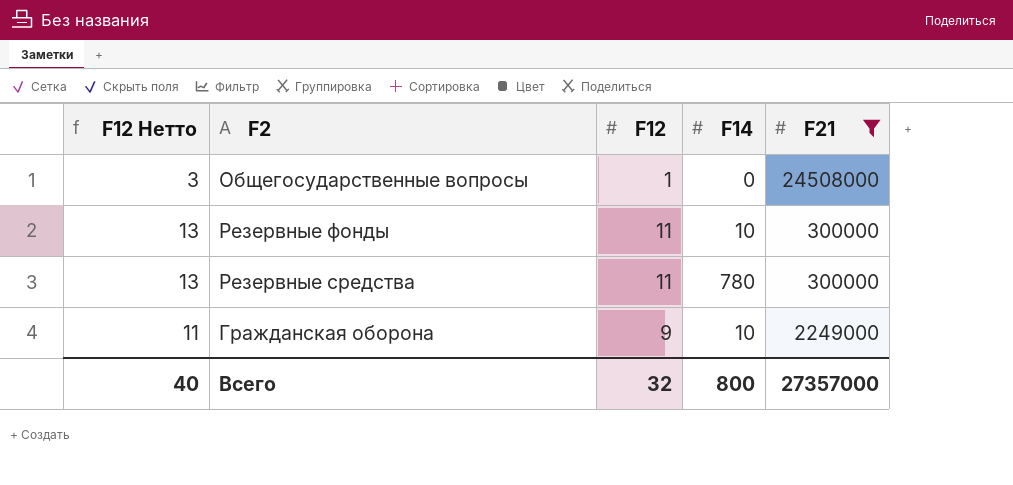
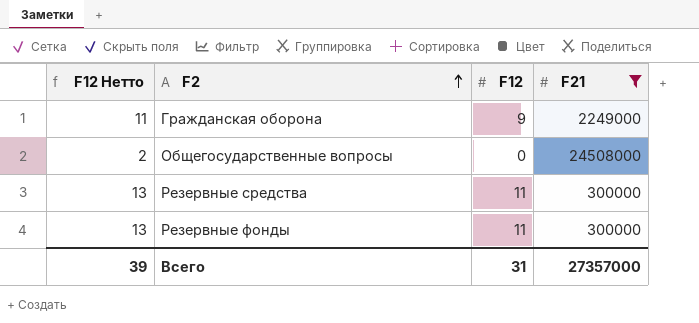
row order: none -> F2 ascending
column F14 | position: 4 -> none
Общегосударственные вопросы | F12 Нетто: 3 -> 2
Общегосударственные вопросы | F12: 1 -> 0
Всего | F12 Нетто: 40 -> 39
Всего | F12: 32 -> 31

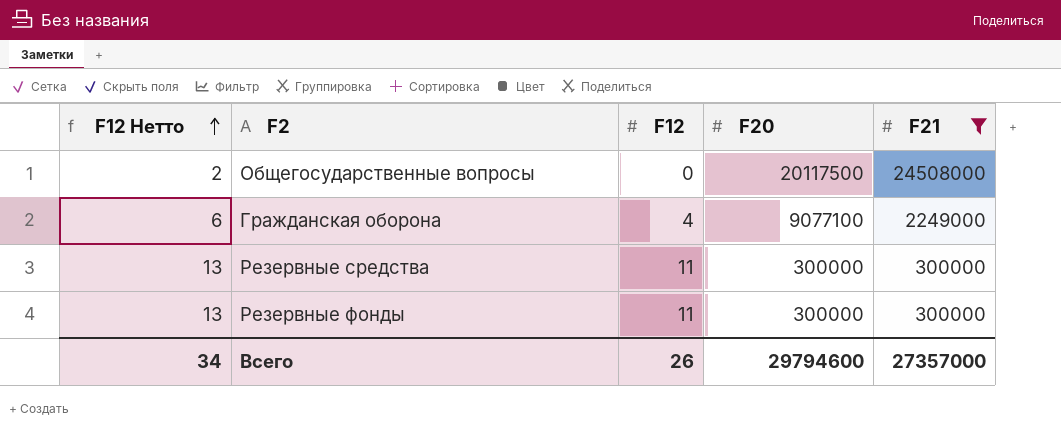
row order: F2 ascending -> F12 Нетто ascending
column F20 | position: none -> 4
Гражданская оборона | F12 Нетто: 11 -> 6
Гражданская оборона | F12: 9 -> 4
Всего | F12 Нетто: 39 -> 34
Всего | F12: 31 -> 26

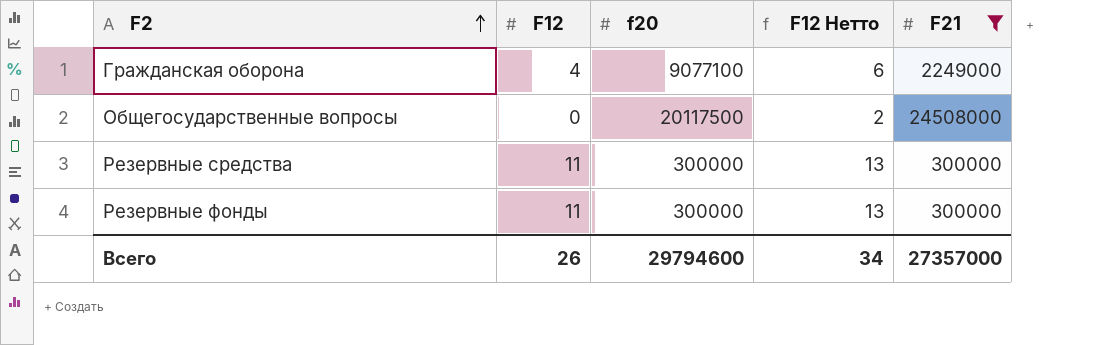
row order: F12 Нетто ascending -> F2 ascending
column name: F20 -> f20
column F12 Нетто | position: 1 -> 4

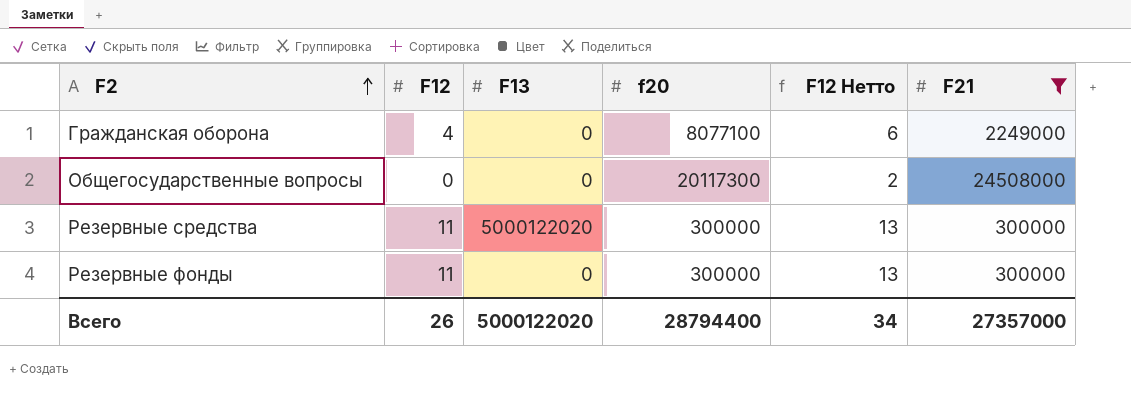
column F13 | position: none -> 3
Гражданская оборона | f20: 9077100 -> 8077100
Общегосударственные вопросы | f20: 20117500 -> 20117300
Всего | f20: 29794600 -> 28794400

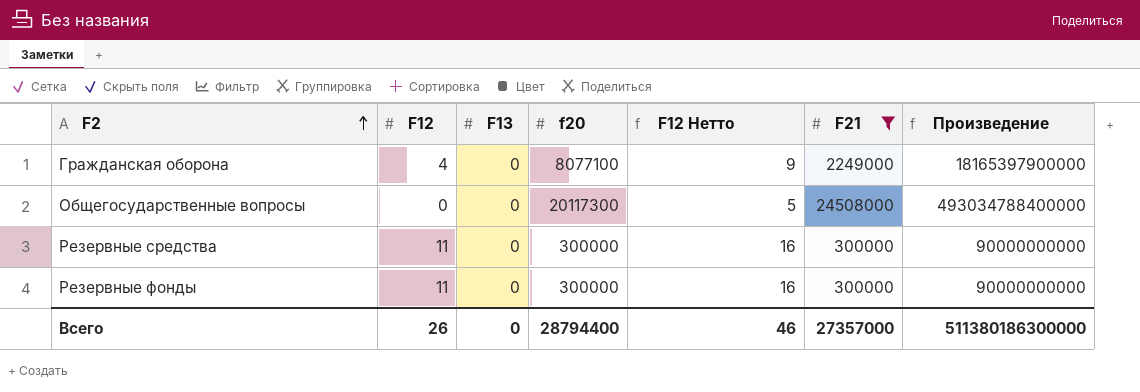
column F12 Нетто | formula: [F12] + 2 -> [F12] + 5
column Произведение | formula: none -> [f20] * [F21]
Резервные средства | F13: 5000122020 -> 0
Всего | F13: 5000122020 -> 0
Всего | F12 Нетто: 34 -> 46

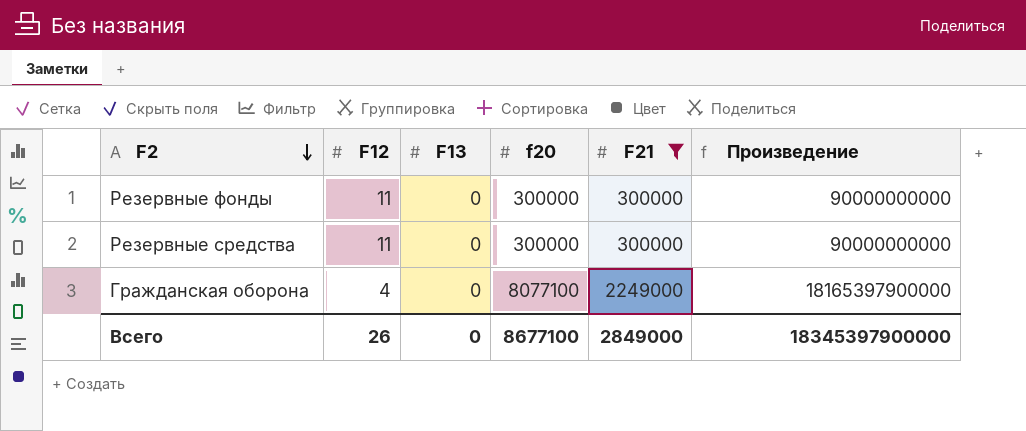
row order: F2 ascending -> F2 descending
column F12 Нетто | formula: [F12] + 5 -> none
row Общегосударственные вопросы: 0 | 0 | 20117300 | 5 | 24508000 | 493034788400000 -> none
Всего | f20: 28794400 -> 8677100
Всего | F21: 27357000 -> 2849000
Всего | Произведение: 511380186300000 -> 18345397900000

